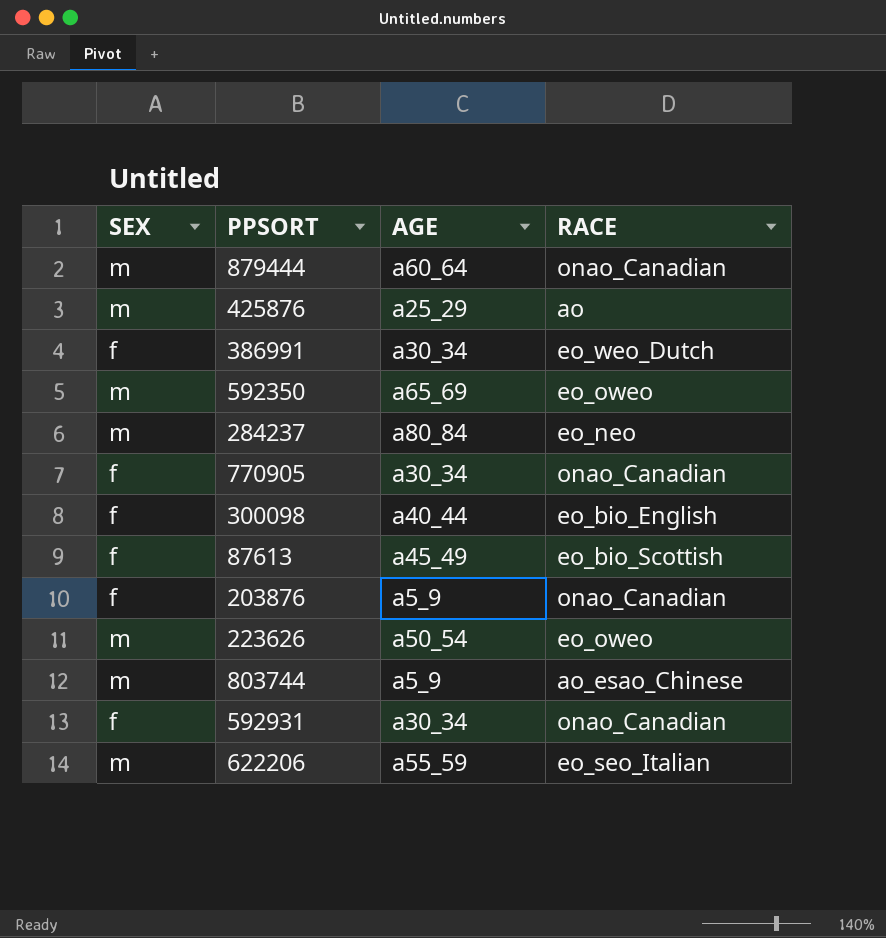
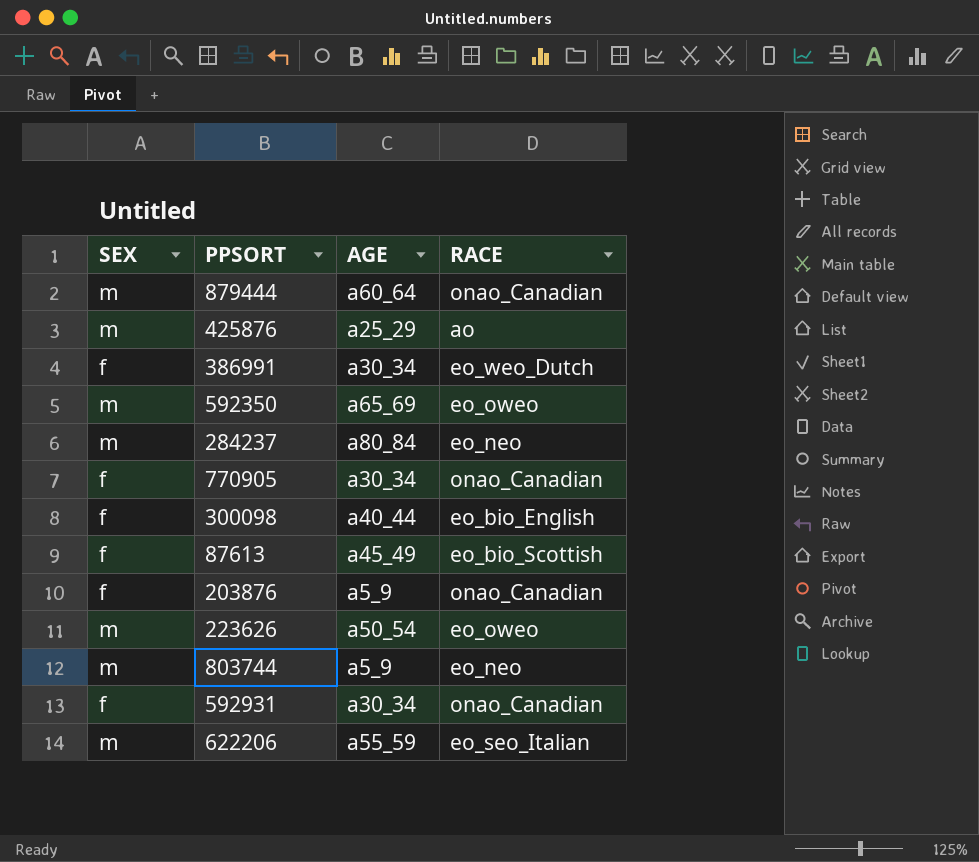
803744 | RACE: ao_esao_Chinese -> eo_neo

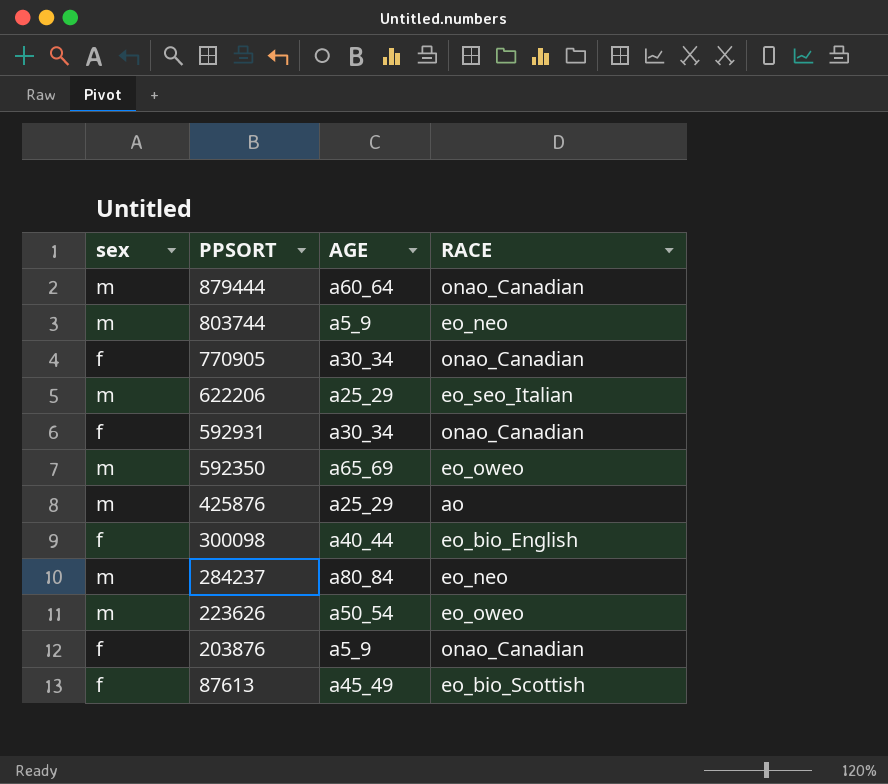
row order: none -> PPSORT descending
column name: SEX -> sex
row 386991: f | a30_34 | eo_weo_Dutch -> none
622206 | AGE: a55_59 -> a25_29

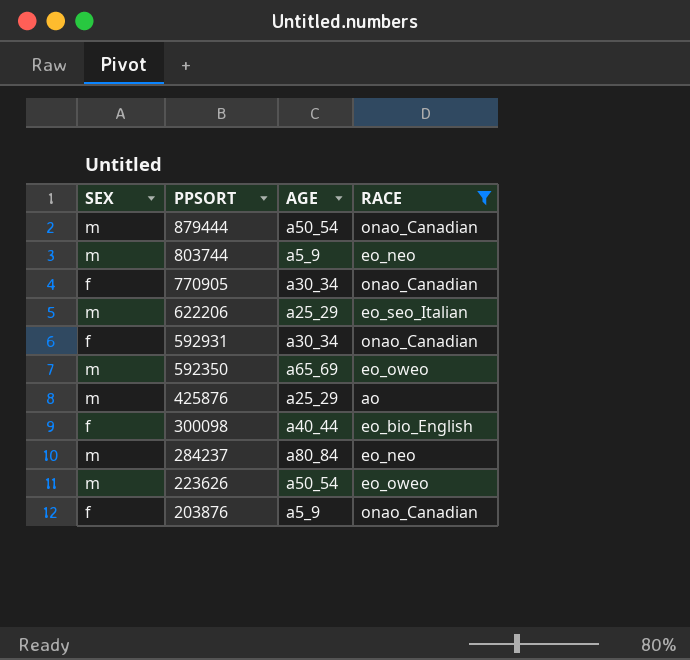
filter: none -> RACE != eo_bio_Scottish
column name: sex -> SEX
879444 | AGE: a60_64 -> a50_54

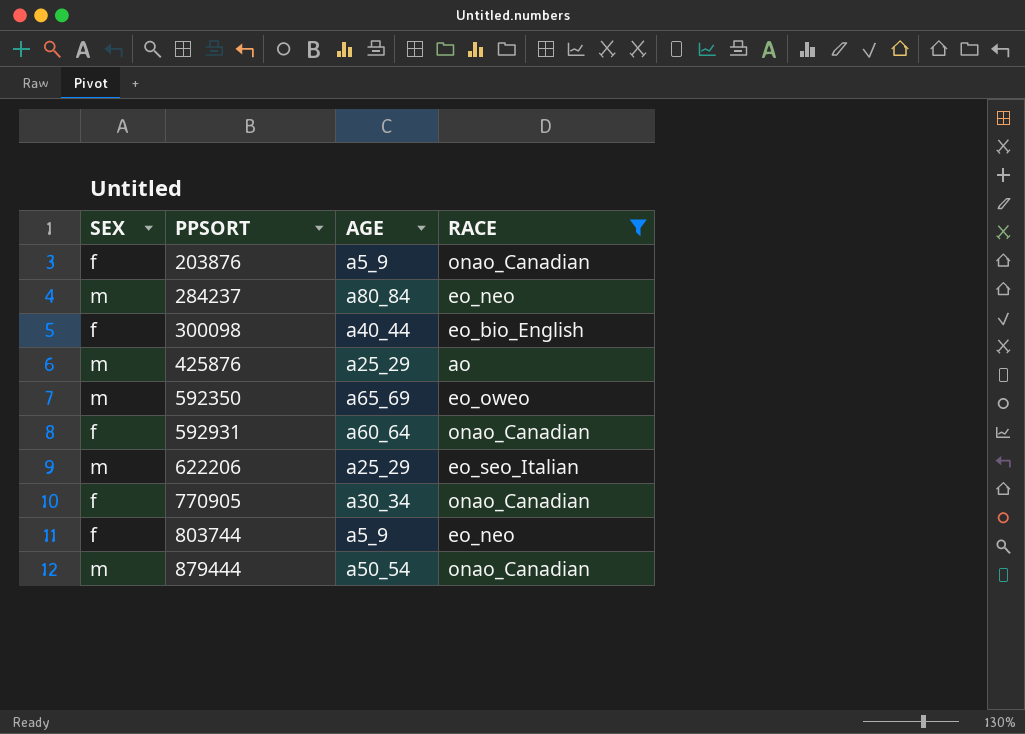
row order: PPSORT descending -> PPSORT ascending
row 223626: m | a50_54 | eo_oweo -> none
592931 | AGE: a30_34 -> a60_64
803744 | SEX: m -> f

